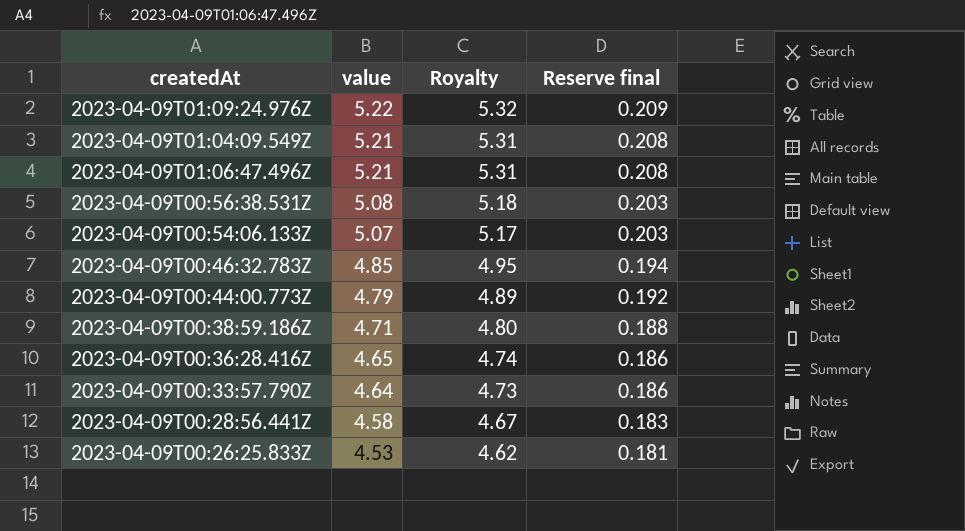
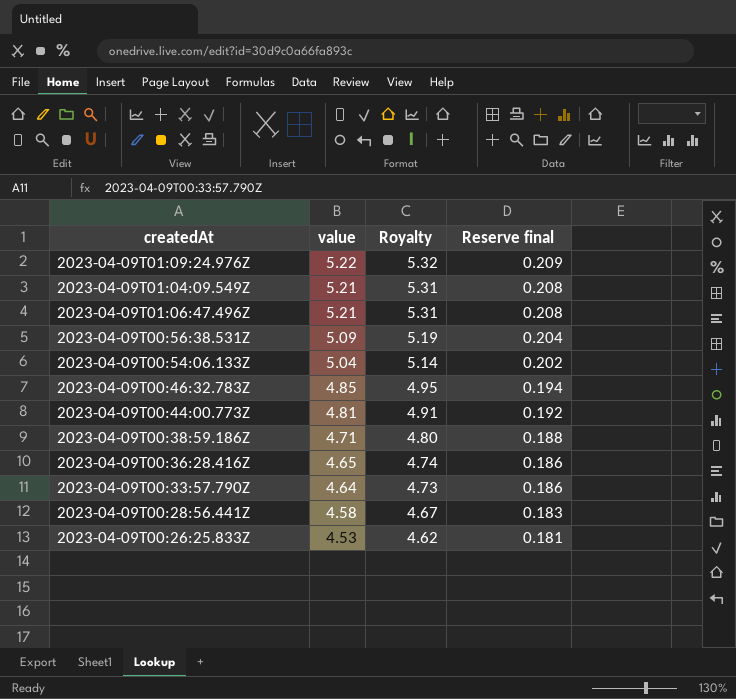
2023-04-09T00:56:38.531Z | value: 5.08 -> 5.09
2023-04-09T00:56:38.531Z | Royalty: 5.18 -> 5.19
2023-04-09T00:56:38.531Z | Reserve final: 0.203 -> 0.204
2023-04-09T00:54:06.133Z | value: 5.07 -> 5.04
2023-04-09T00:54:06.133Z | Royalty: 5.17 -> 5.14
2023-04-09T00:54:06.133Z | Reserve final: 0.203 -> 0.202
2023-04-09T00:44:00.773Z | value: 4.79 -> 4.81
2023-04-09T00:44:00.773Z | Royalty: 4.89 -> 4.91

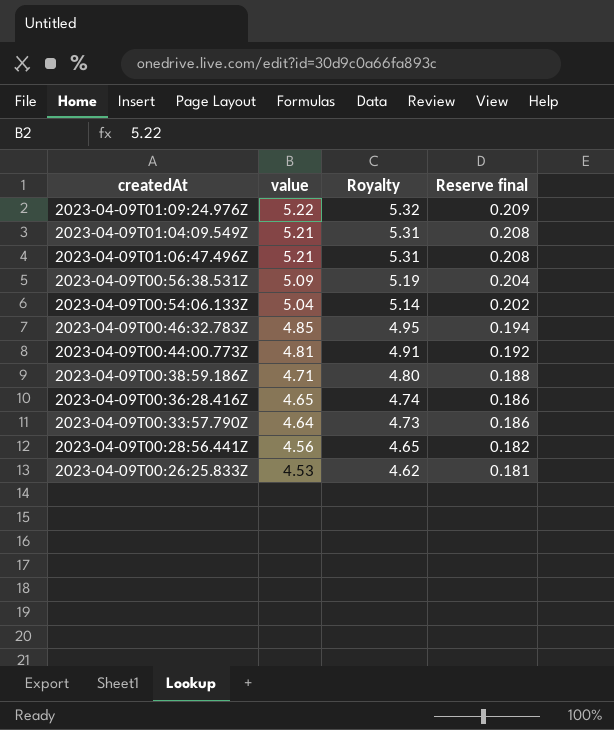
2023-04-09T00:28:56.441Z | value: 4.58 -> 4.56
2023-04-09T00:28:56.441Z | Royalty: 4.67 -> 4.65
2023-04-09T00:28:56.441Z | Reserve final: 0.183 -> 0.182

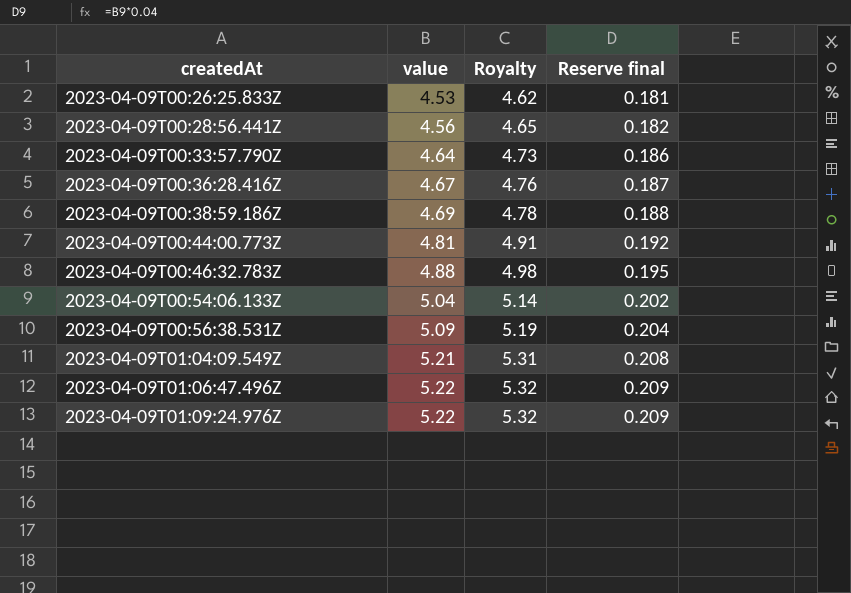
row order: value descending -> createdAt ascending
2023-04-09T00:36:28.416Z | value: 4.65 -> 4.67
2023-04-09T00:36:28.416Z | Royalty: 4.74 -> 4.76
2023-04-09T00:36:28.416Z | Reserve final: 0.186 -> 0.187
2023-04-09T00:38:59.186Z | value: 4.71 -> 4.69
2023-04-09T00:38:59.186Z | Royalty: 4.80 -> 4.78
2023-04-09T00:46:32.783Z | value: 4.85 -> 4.88
2023-04-09T00:46:32.783Z | Royalty: 4.95 -> 4.98
2023-04-09T00:46:32.783Z | Reserve final: 0.194 -> 0.195
2023-04-09T01:06:47.496Z | value: 5.21 -> 5.22
2023-04-09T01:06:47.496Z | Royalty: 5.31 -> 5.32
2023-04-09T01:06:47.496Z | Reserve final: 0.208 -> 0.209

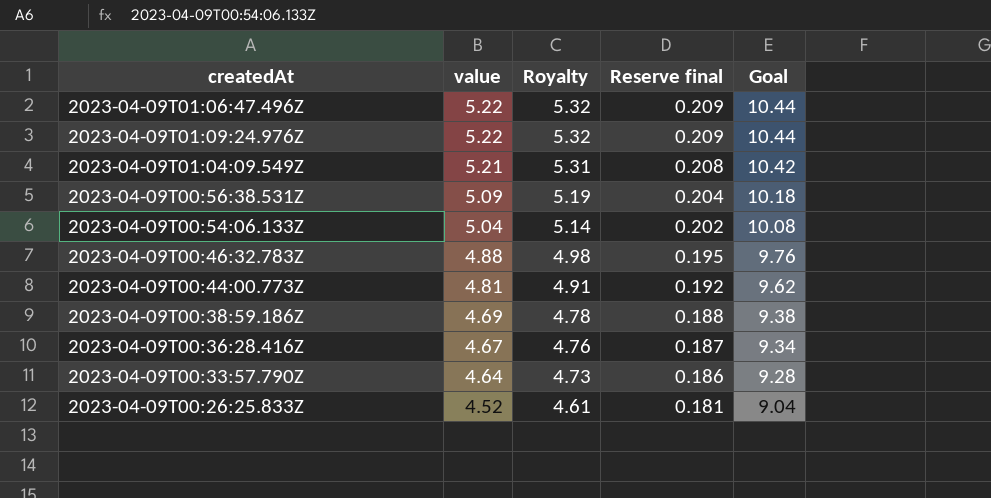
row order: createdAt ascending -> value descending
column Goal | formula: none -> [value] * 2
row 2023-04-09T00:28:56.441Z: 4.56 | 4.65 | 0.182 -> none
2023-04-09T00:26:25.833Z | value: 4.53 -> 4.52
2023-04-09T00:26:25.833Z | Royalty: 4.62 -> 4.61

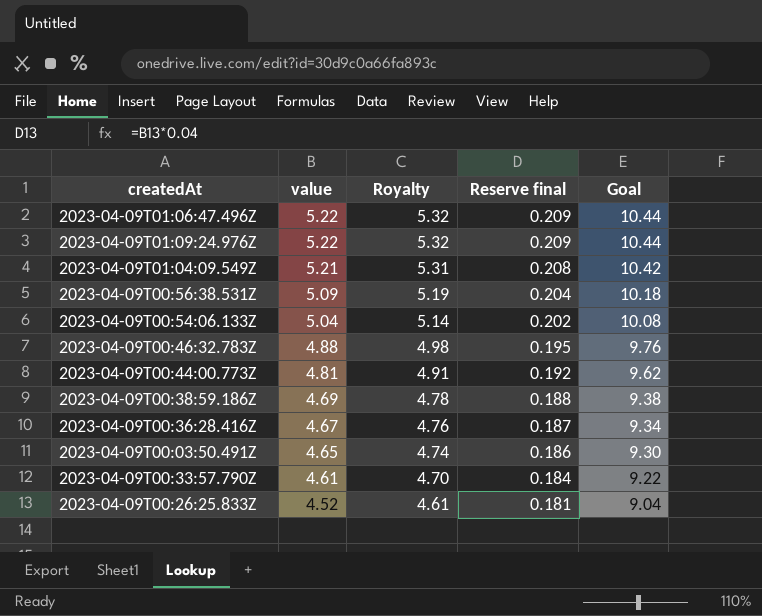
row 2023-04-09T00:03:50.491Z: none -> 4.65 | 4.74 | 0.186 | 9.30
2023-04-09T00:33:57.790Z | value: 4.64 -> 4.61
2023-04-09T00:33:57.790Z | Royalty: 4.73 -> 4.70
2023-04-09T00:33:57.790Z | Reserve final: 0.186 -> 0.184
2023-04-09T00:33:57.790Z | Goal: 9.28 -> 9.22

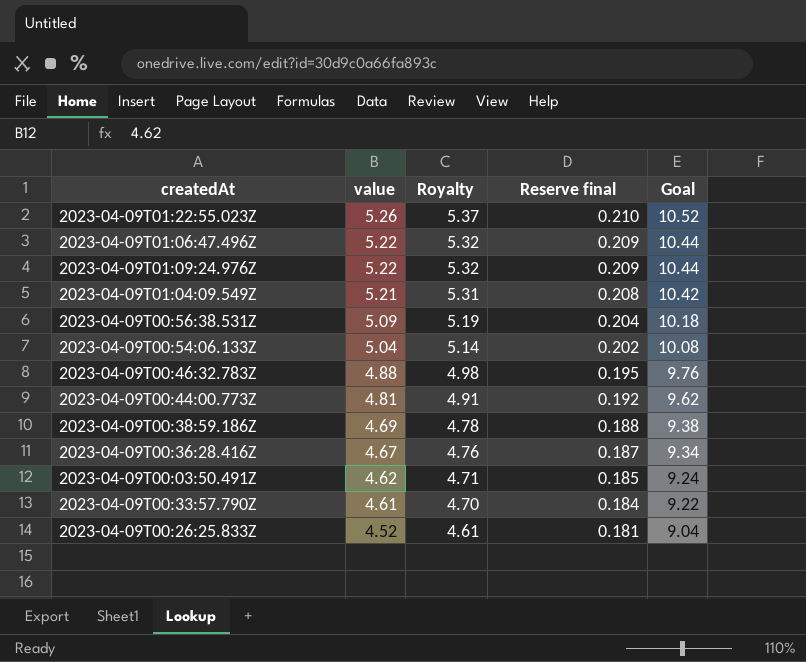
row 2023-04-09T01:22:55.023Z: none -> 5.26 | 5.37 | 0.210 | 10.52
2023-04-09T00:03:50.491Z | value: 4.65 -> 4.62
2023-04-09T00:03:50.491Z | Royalty: 4.74 -> 4.71
2023-04-09T00:03:50.491Z | Reserve final: 0.186 -> 0.185
2023-04-09T00:03:50.491Z | Goal: 9.30 -> 9.24

